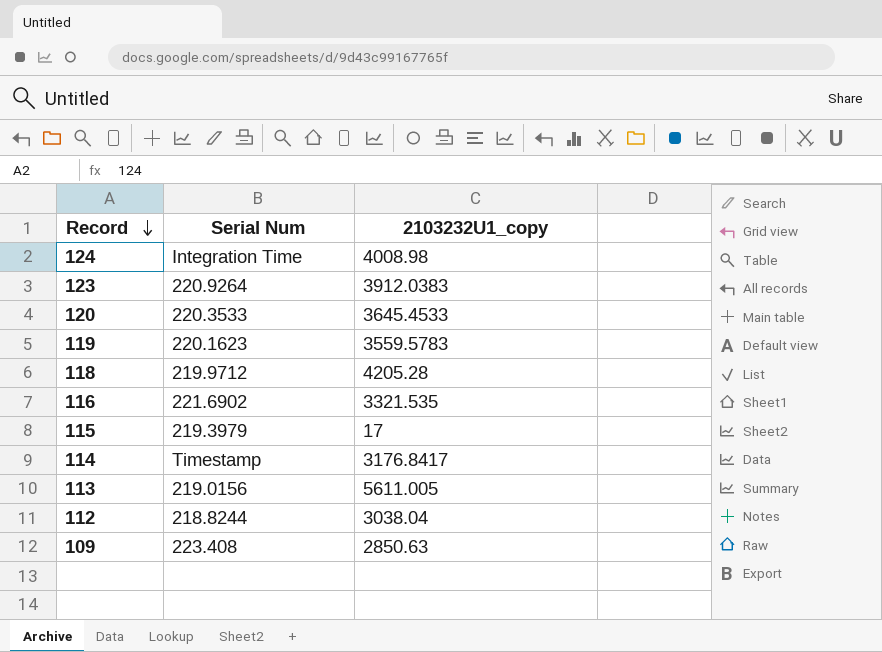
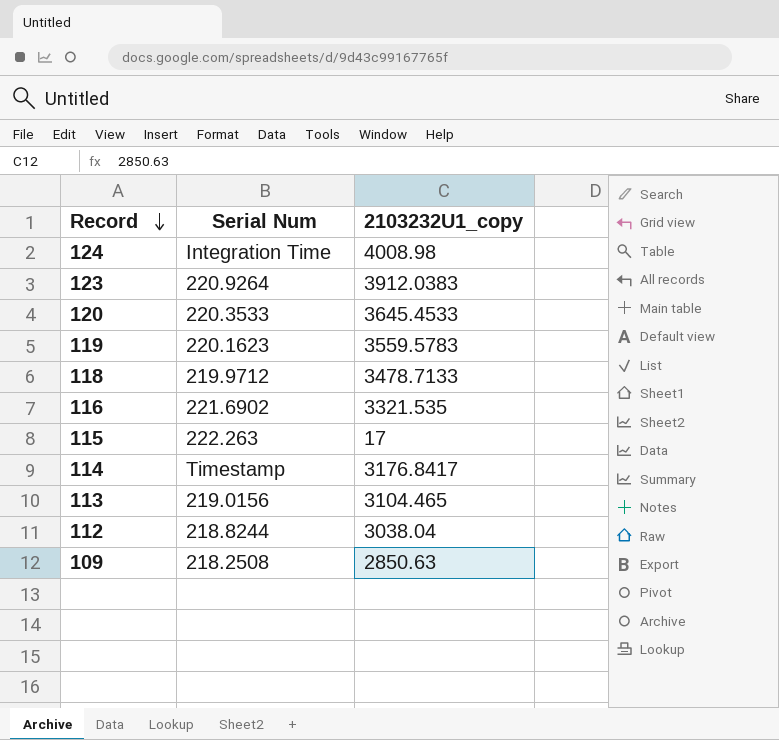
118 | 2103232U1_copy: 4205.28 -> 3478.7133
115 | Serial Num: 219.3979 -> 222.263
113 | 2103232U1_copy: 5611.005 -> 3104.465
109 | Serial Num: 223.408 -> 218.2508

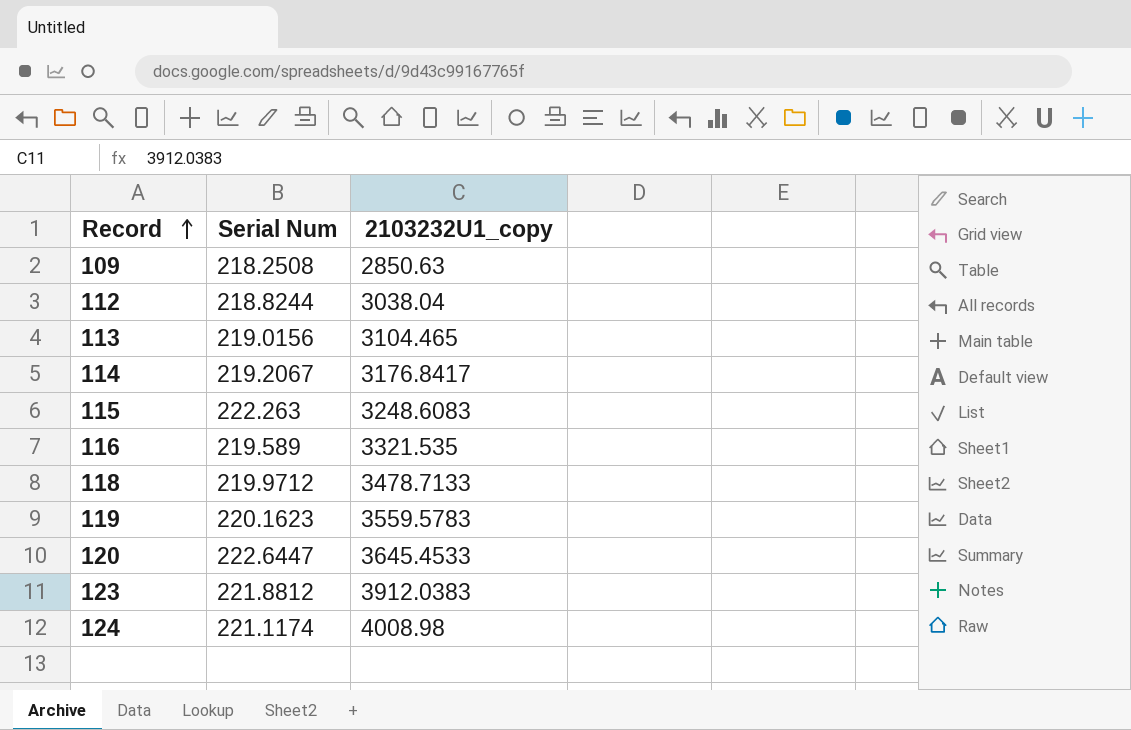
row order: Record descending -> Record ascending
114 | Serial Num: Timestamp -> 219.2067
115 | 2103232U1_copy: 17 -> 3248.6083
116 | Serial Num: 221.6902 -> 219.589
120 | Serial Num: 220.3533 -> 222.6447
123 | Serial Num: 220.9264 -> 221.8812
124 | Serial Num: Integration Time -> 221.1174

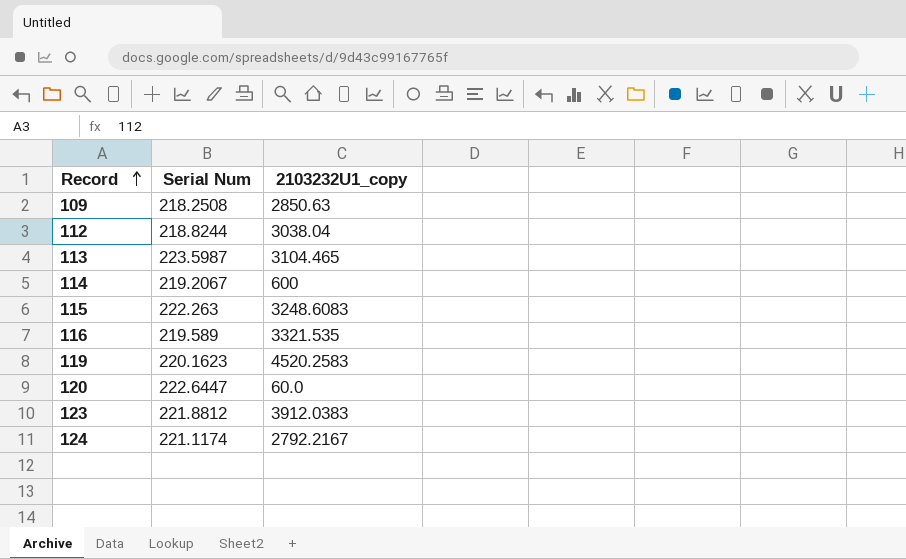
row 118: 219.9712 | 3478.7133 -> none
113 | Serial Num: 219.0156 -> 223.5987
114 | 2103232U1_copy: 3176.8417 -> 600
119 | 2103232U1_copy: 3559.5783 -> 4520.2583
120 | 2103232U1_copy: 3645.4533 -> 60.0
124 | 2103232U1_copy: 4008.98 -> 2792.2167

